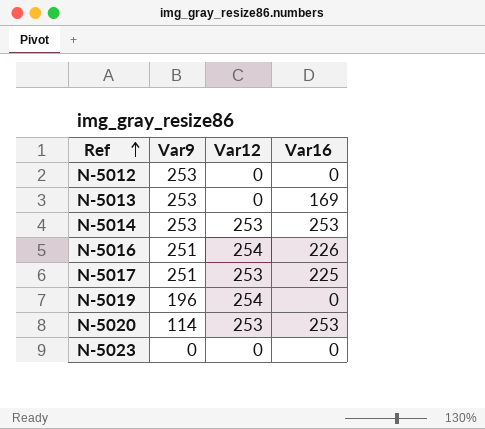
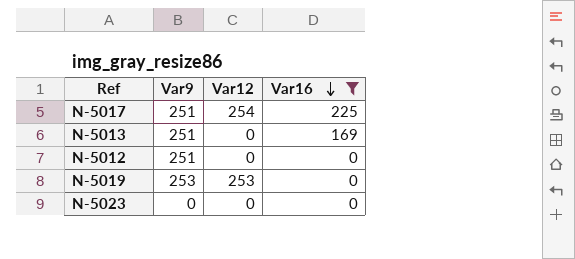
filter: none -> Var16 <= 225
row order: Ref ascending -> Var16 descending
N-5017 | Var12: 253 -> 254
N-5013 | Var9: 253 -> 251
N-5012 | Var9: 253 -> 251
N-5019 | Var9: 196 -> 253
N-5019 | Var12: 254 -> 253

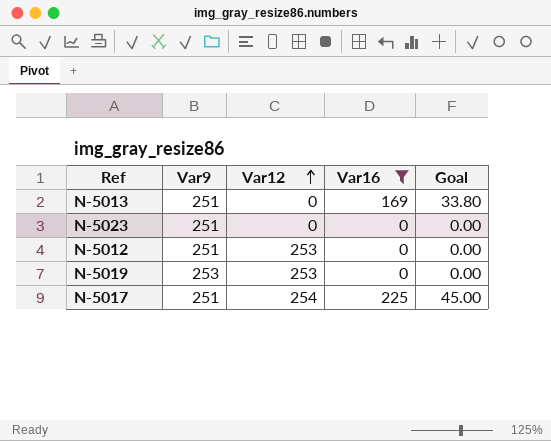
row order: Var16 descending -> Var12 ascending
column Goal | formula: none -> [Var16] * 0.2
N-5023 | Var9: 0 -> 251
N-5012 | Var12: 0 -> 253

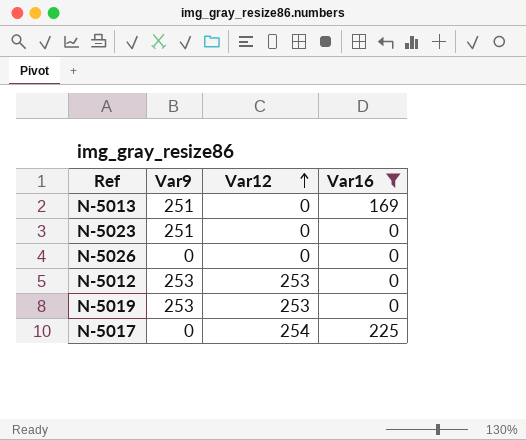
column Goal | formula: [Var16] * 0.2 -> none
row N-5026: none -> 0 | 0 | 0
N-5012 | Var9: 251 -> 253
N-5017 | Var9: 251 -> 0

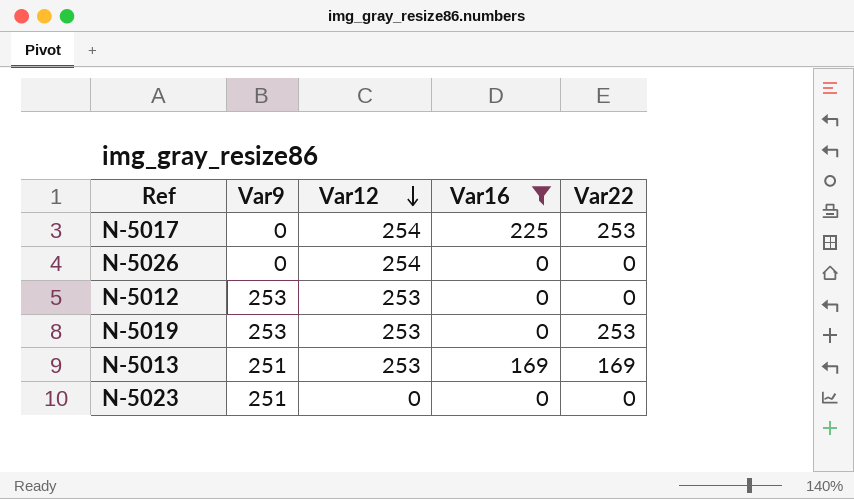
row order: Var12 ascending -> Var12 descending
column Var22 | position: none -> 5
N-5026 | Var12: 0 -> 254
N-5013 | Var12: 0 -> 253

